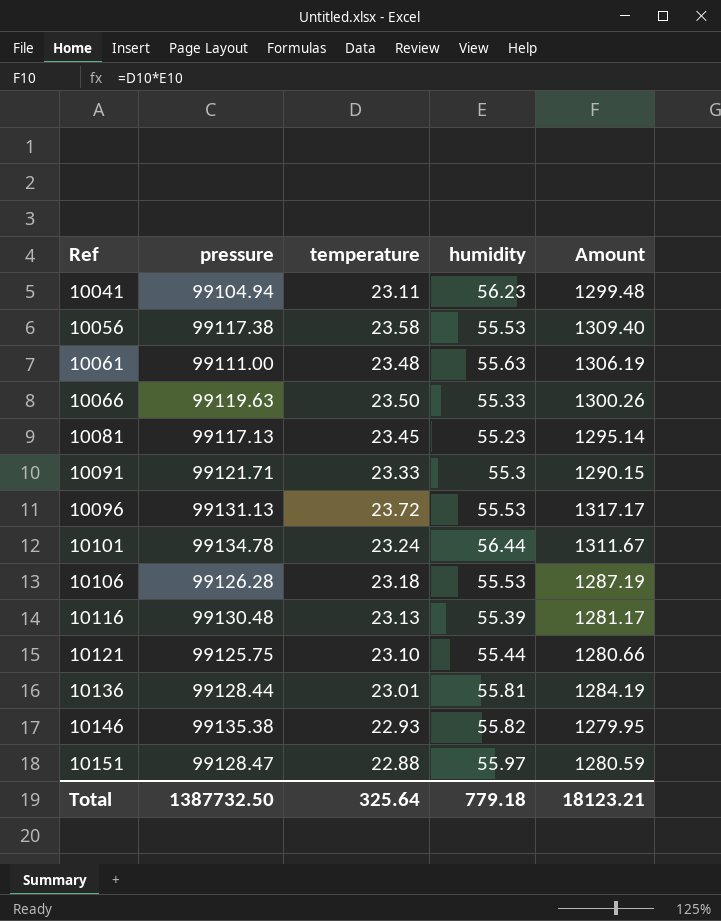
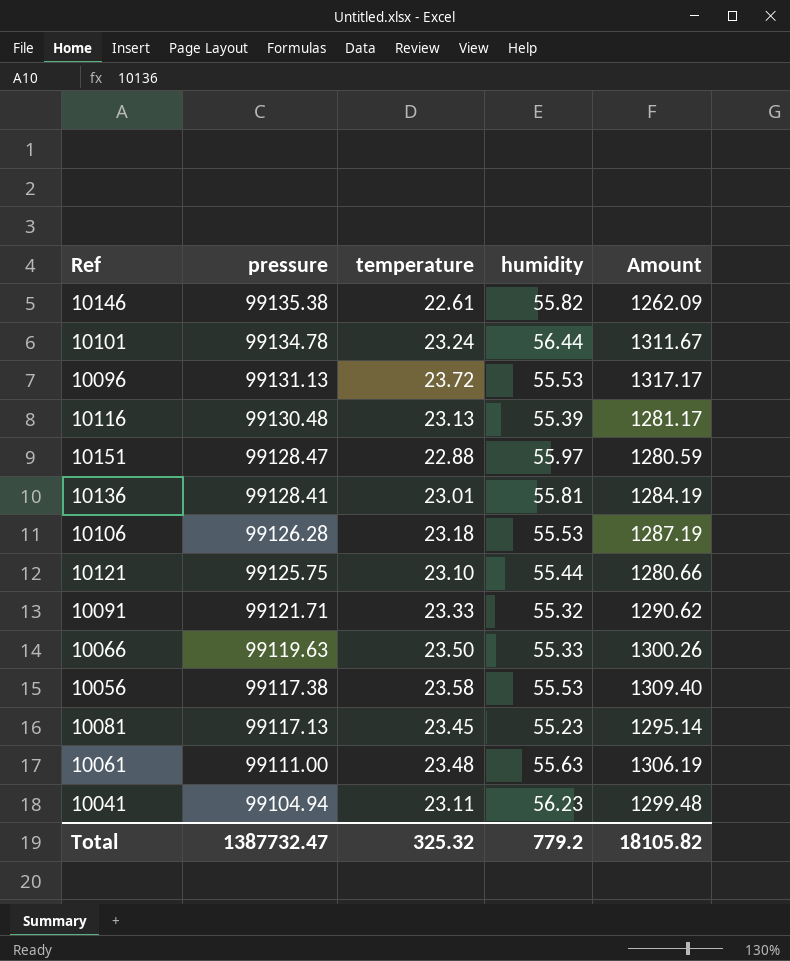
row order: Ref ascending -> pressure descending
10146 | temperature: 22.93 -> 22.61
10146 | Amount: 1279.95 -> 1262.09
10136 | pressure: 99128.44 -> 99128.41
10091 | humidity: 55.3 -> 55.32
10091 | Amount: 1290.15 -> 1290.62
Total | pressure: 1387732.50 -> 1387732.47
Total | temperature: 325.64 -> 325.32
Total | humidity: 779.18 -> 779.2
Total | Amount: 18123.21 -> 18105.82

